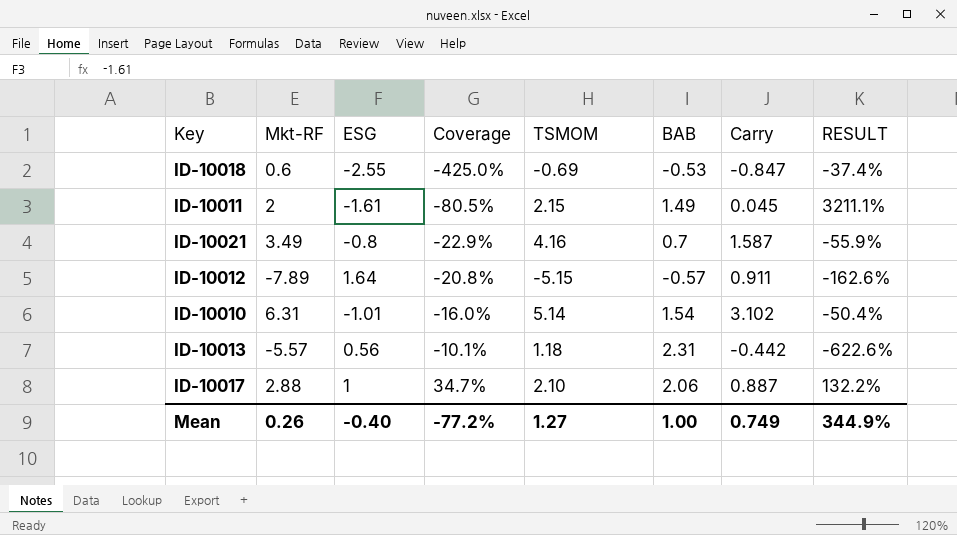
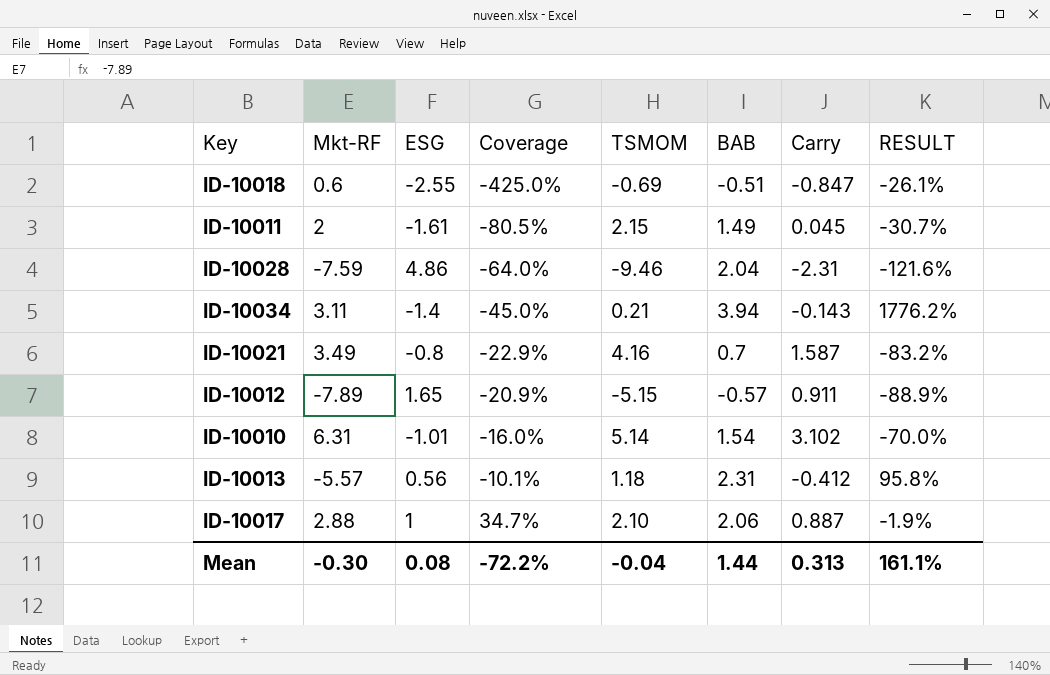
column RESULT | formula: ([BAB] - [Carry]) / [Carry] -> ([BAB] - [TSMOM]) / [TSMOM]
ID-10018 | BAB: -0.53 -> -0.51
row ID-10028: none -> -7.59 | 4.86 | -64.0% | -9.46 | 2.04 | -2.31 | -121.6%
row ID-10034: none -> 3.11 | -1.4 | -45.0% | 0.21 | 3.94 | -0.143 | 1776.2%
ID-10012 | ESG: 1.64 -> 1.65
ID-10012 | Coverage: -20.8% -> -20.9%
ID-10013 | Carry: -0.442 -> -0.412
Mean | Mkt-RF: 0.26 -> -0.30
Mean | ESG: -0.40 -> 0.08
Mean | Coverage: -77.2% -> -72.2%
Mean | TSMOM: 1.27 -> -0.04
Mean | BAB: 1.00 -> 1.44
Mean | Carry: 0.749 -> 0.313
Mean | RESULT: 344.9% -> 161.1%

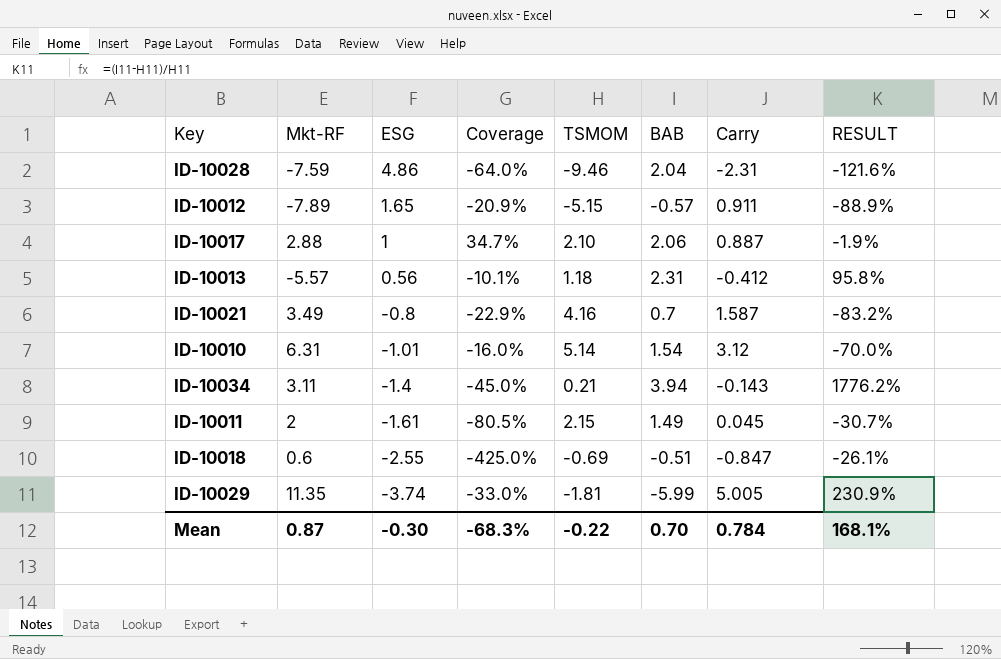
row order: Coverage ascending -> ESG descending
ID-10010 | Carry: 3.102 -> 3.12
row ID-10029: none -> 11.35 | -3.74 | -33.0% | -1.81 | -5.99 | 5.005 | 230.9%
Mean | Mkt-RF: -0.30 -> 0.87
Mean | ESG: 0.08 -> -0.30
Mean | Coverage: -72.2% -> -68.3%
Mean | TSMOM: -0.04 -> -0.22
Mean | BAB: 1.44 -> 0.70
Mean | Carry: 0.313 -> 0.784
Mean | RESULT: 161.1% -> 168.1%

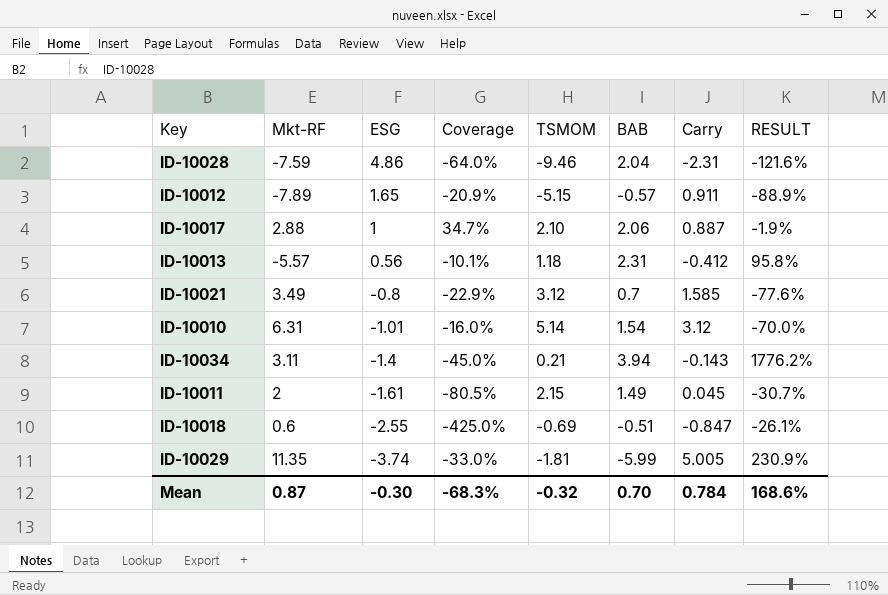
ID-10021 | TSMOM: 4.16 -> 3.12
ID-10021 | Carry: 1.587 -> 1.585
ID-10021 | RESULT: -83.2% -> -77.6%
Mean | TSMOM: -0.22 -> -0.32
Mean | RESULT: 168.1% -> 168.6%

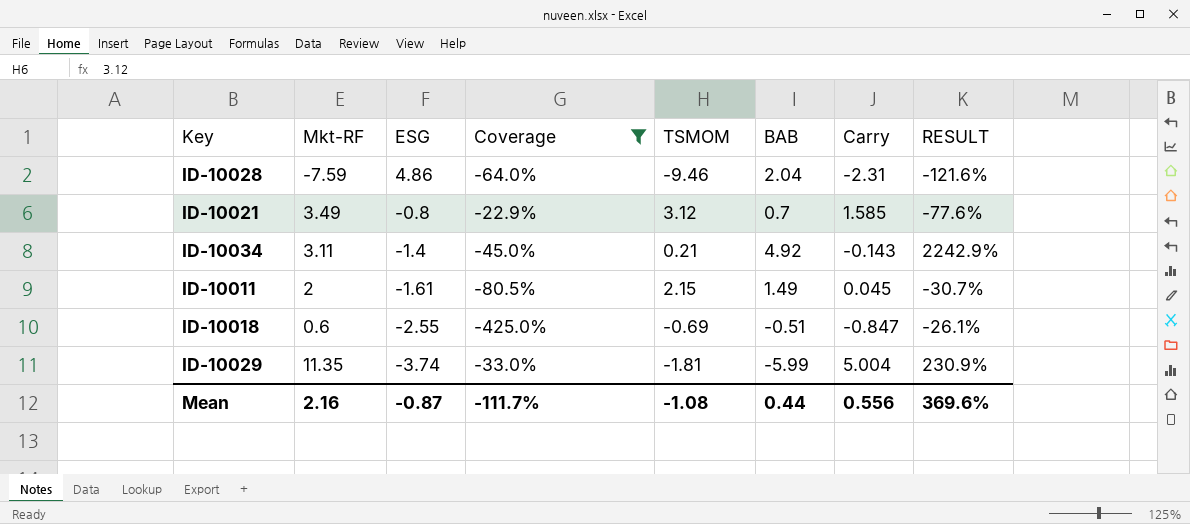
filter: none -> Coverage <= -22.9%
ID-10034 | BAB: 3.94 -> 4.92
ID-10034 | RESULT: 1776.2% -> 2242.9%
ID-10029 | Carry: 5.005 -> 5.004
Mean | Mkt-RF: 0.87 -> 2.16
Mean | ESG: -0.30 -> -0.87
Mean | Coverage: -68.3% -> -111.7%
Mean | TSMOM: -0.32 -> -1.08
Mean | BAB: 0.70 -> 0.44
Mean | Carry: 0.784 -> 0.556
Mean | RESULT: 168.6% -> 369.6%

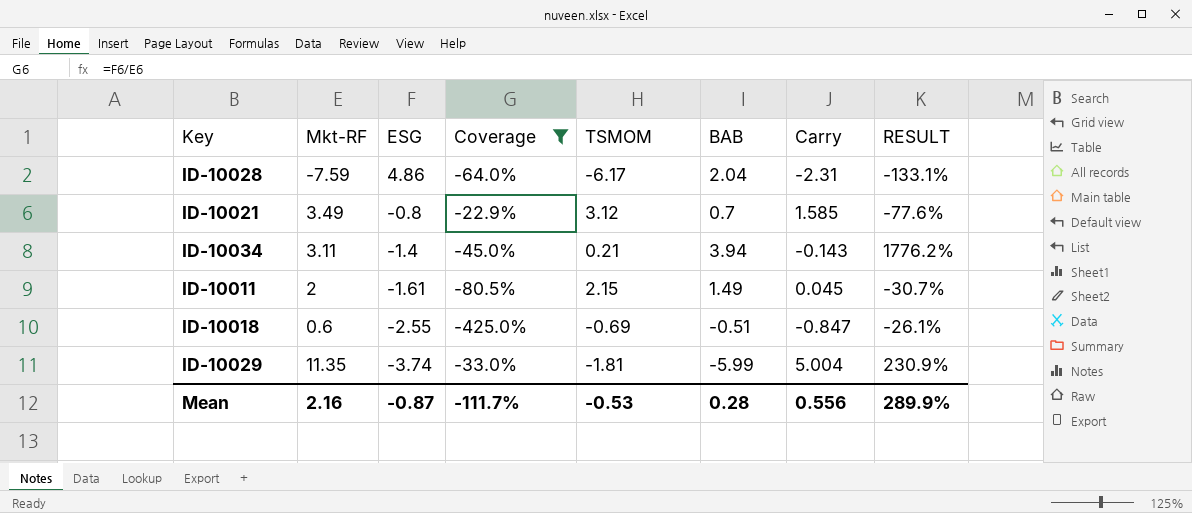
ID-10028 | TSMOM: -9.46 -> -6.17
ID-10028 | RESULT: -121.6% -> -133.1%
ID-10034 | BAB: 4.92 -> 3.94
ID-10034 | RESULT: 2242.9% -> 1776.2%
Mean | TSMOM: -1.08 -> -0.53
Mean | BAB: 0.44 -> 0.28
Mean | RESULT: 369.6% -> 289.9%

